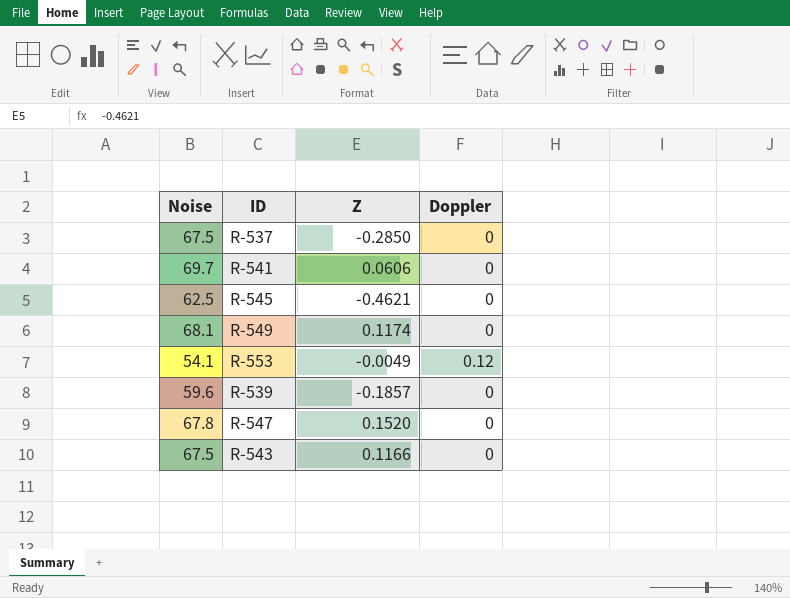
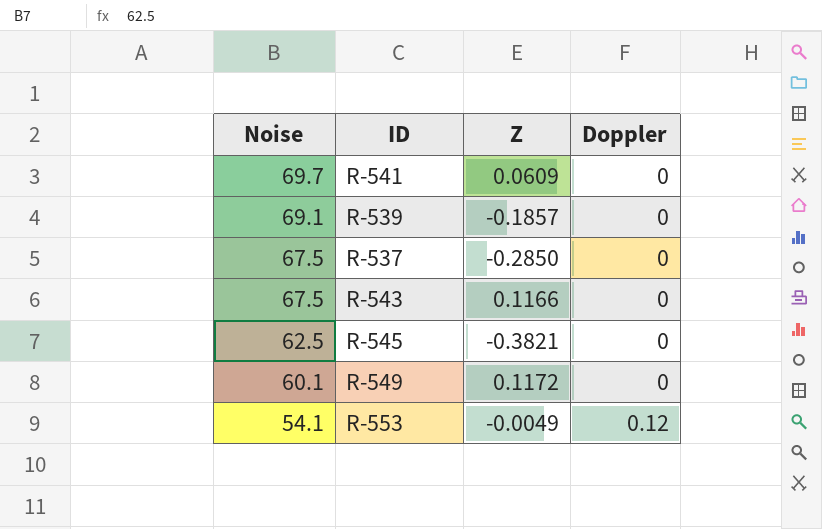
row order: none -> Noise descending
row R-547: 67.8 | 0.1520 | 0 -> none
R-541 | Z: 0.0606 -> 0.0609
R-539 | Noise: 59.6 -> 69.1
R-545 | Z: -0.4621 -> -0.3821
R-549 | Noise: 68.1 -> 60.1
R-549 | Z: 0.1174 -> 0.1172

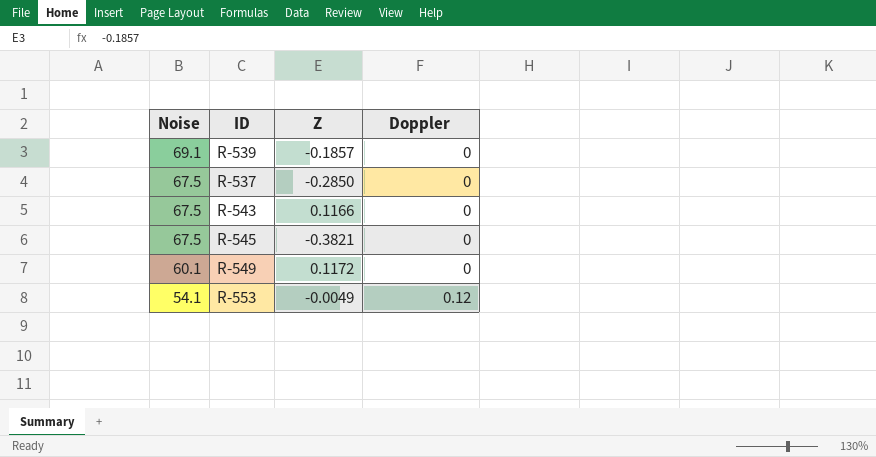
row R-541: 69.7 | 0.0609 | 0 -> none
R-545 | Noise: 62.5 -> 67.5

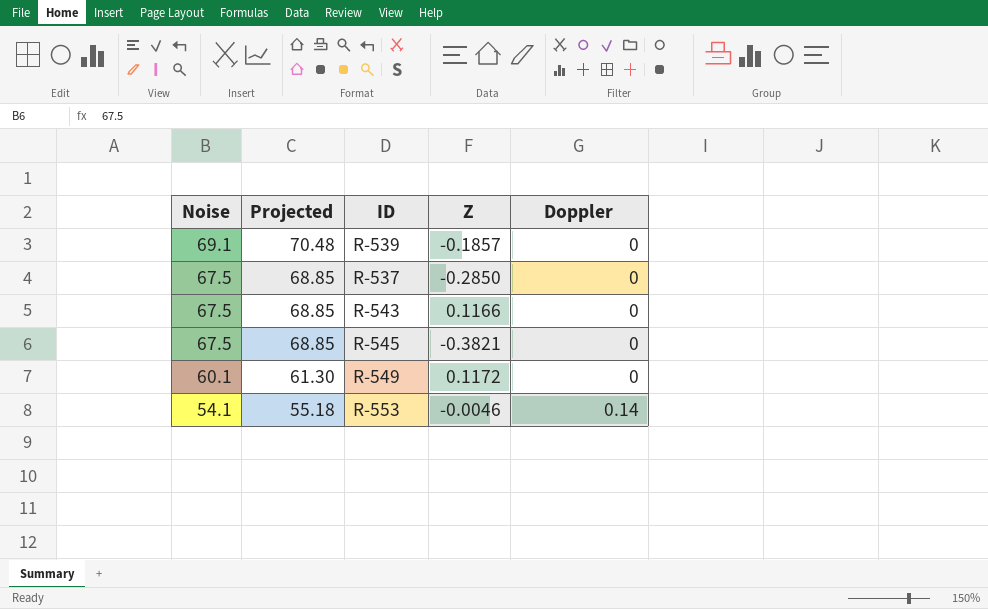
column Projected | formula: none -> [Noise] * 1.02
R-553 | Z: -0.0049 -> -0.0046
R-553 | Doppler: 0.12 -> 0.14

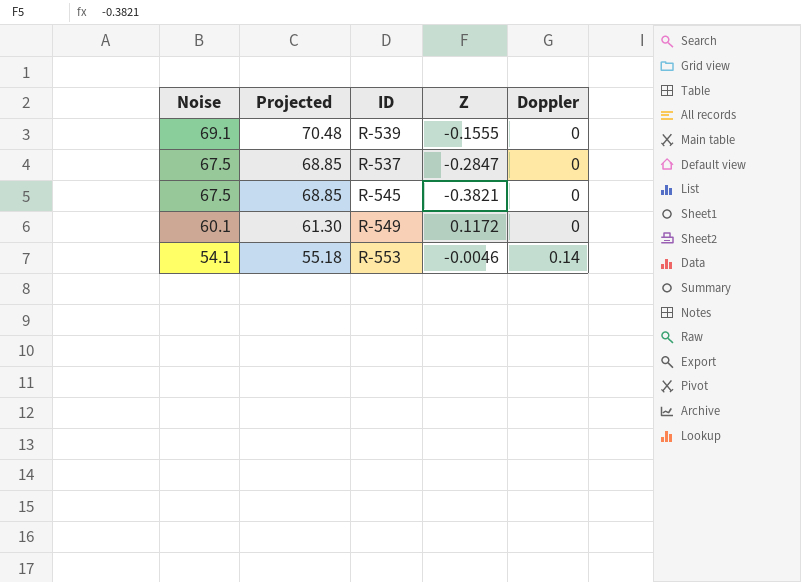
row R-543: 67.5 | 68.85 | 0.1166 | 0 -> none
R-539 | Z: -0.1857 -> -0.1555
R-537 | Z: -0.2850 -> -0.2847

